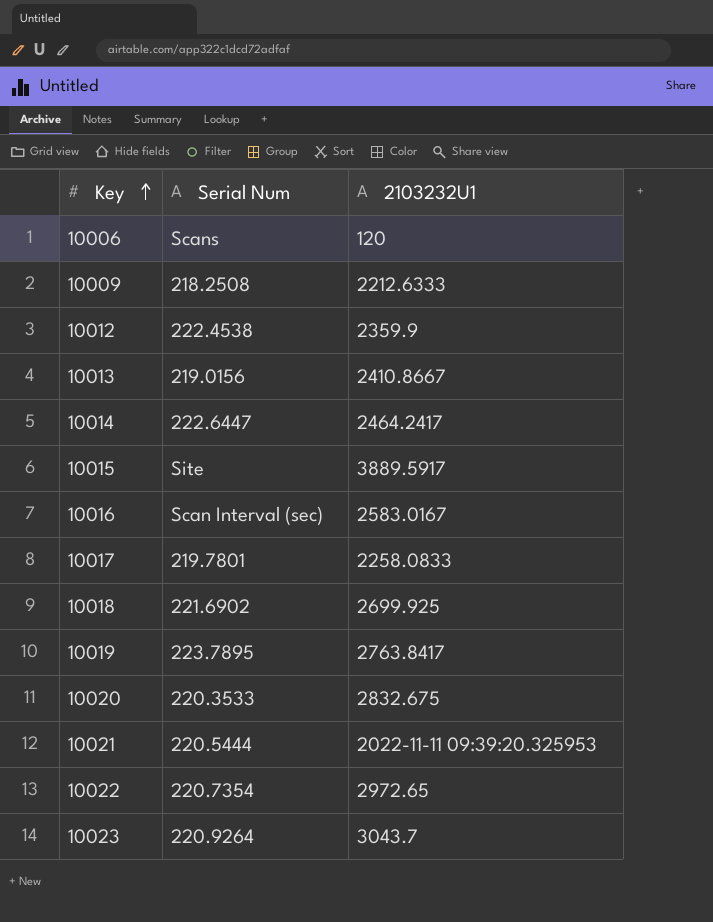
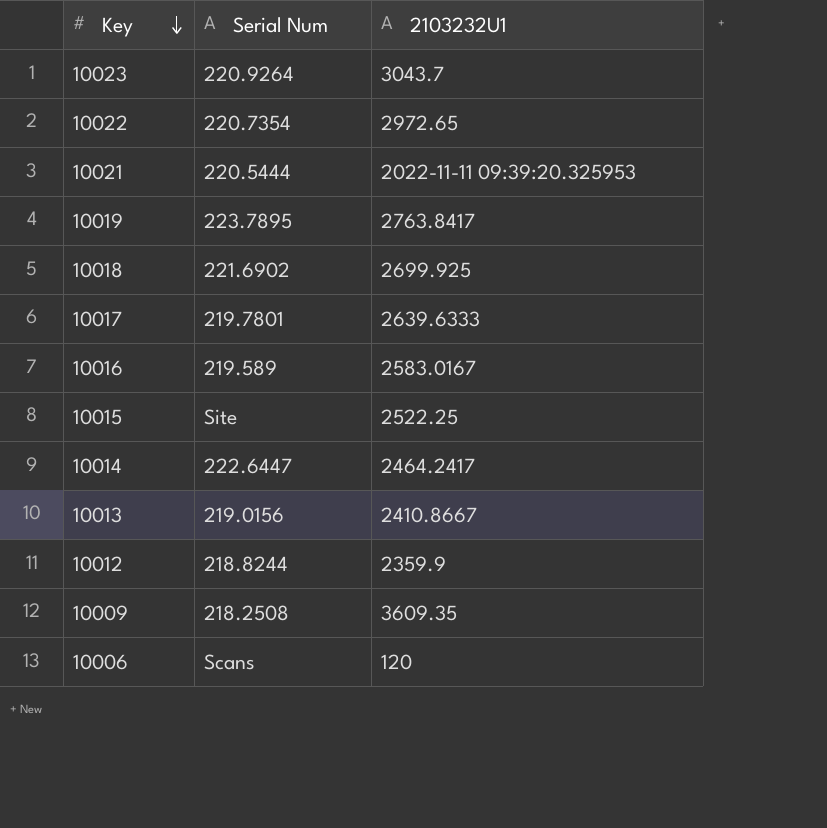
row order: Key ascending -> Key descending
row 10020: 220.3533 | 2832.675 -> none
10017 | 2103232U1: 2258.0833 -> 2639.6333
10016 | Serial Num: Scan Interval (sec) -> 219.589
10015 | 2103232U1: 3889.5917 -> 2522.25
10012 | Serial Num: 222.4538 -> 218.8244
10009 | 2103232U1: 2212.6333 -> 3609.35

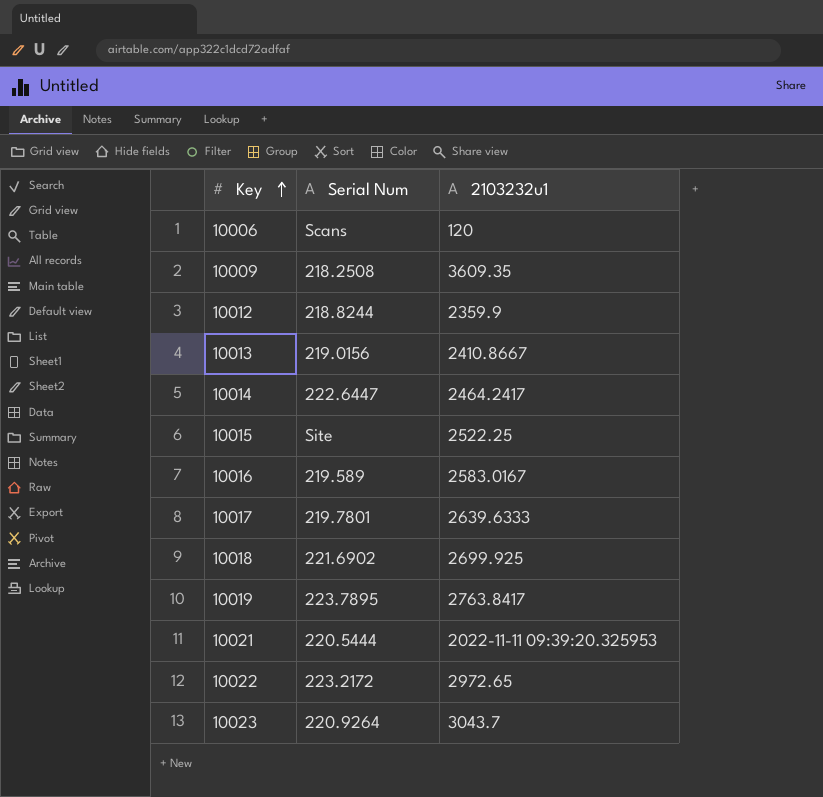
row order: Key descending -> Key ascending
column name: 2103232U1 -> 2103232u1
10022 | Serial Num: 220.7354 -> 223.2172

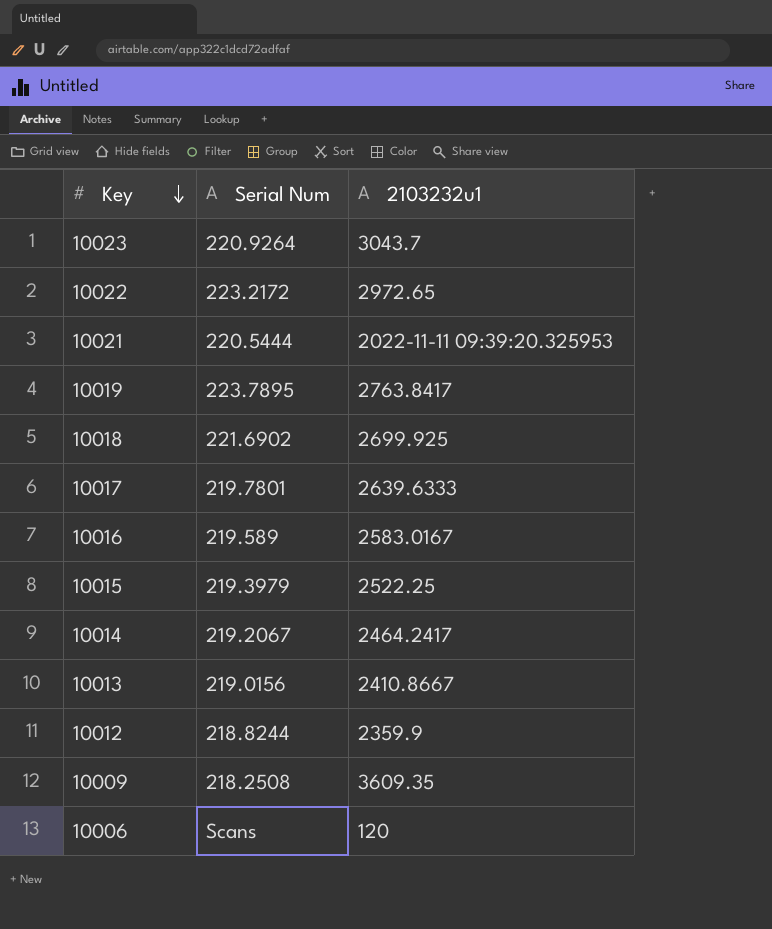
row order: Key ascending -> Key descending
10015 | Serial Num: Site -> 219.3979
10014 | Serial Num: 222.6447 -> 219.2067

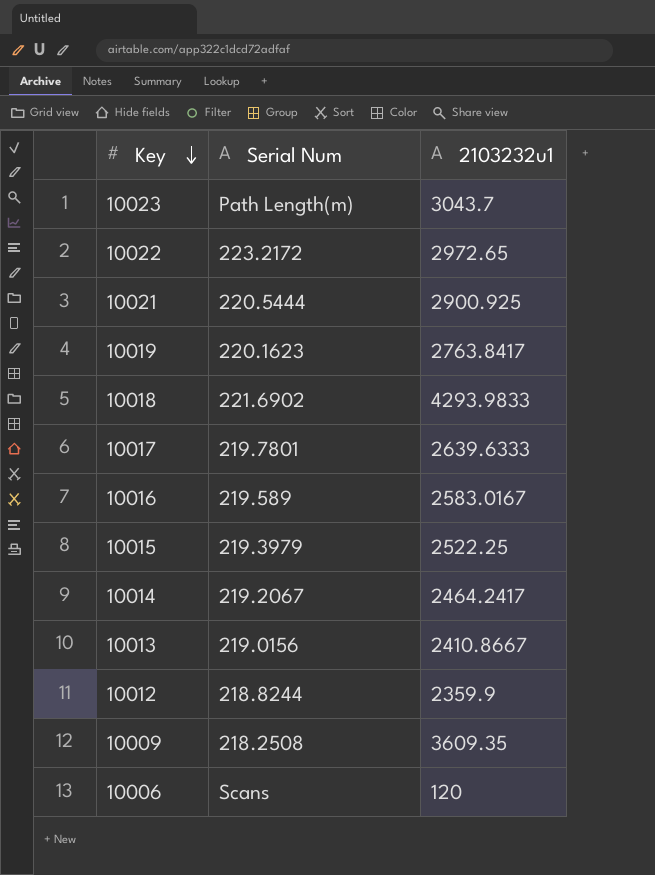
10023 | Serial Num: 220.9264 -> Path Length(m)
10021 | 2103232u1: 2022-11-11 09:39:20.325953 -> 2900.925
10019 | Serial Num: 223.7895 -> 220.1623
10018 | 2103232u1: 2699.925 -> 4293.9833

